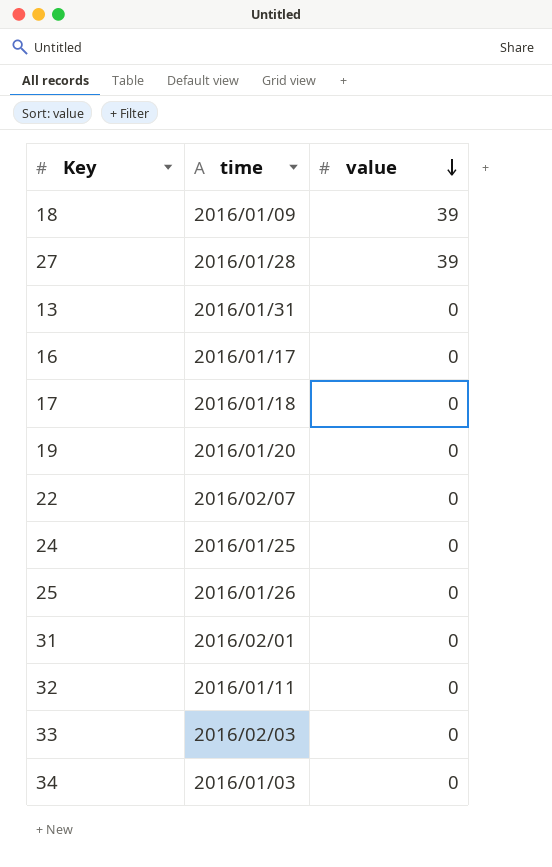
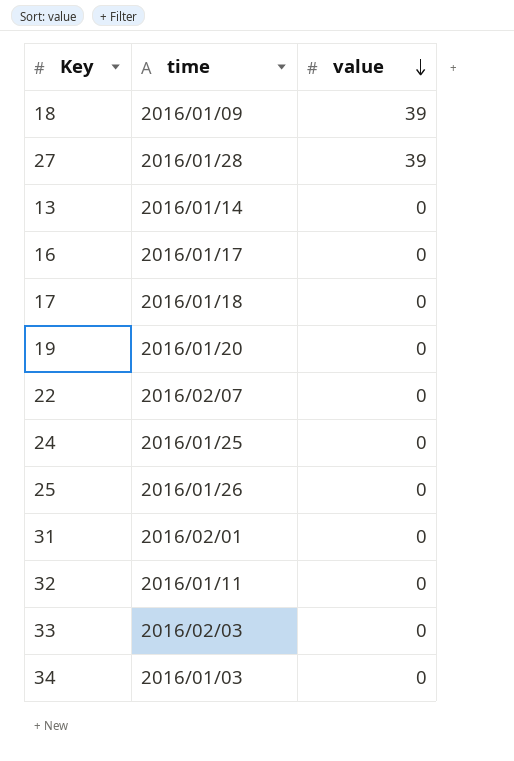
13 | time: 2016/01/31 -> 2016/01/14

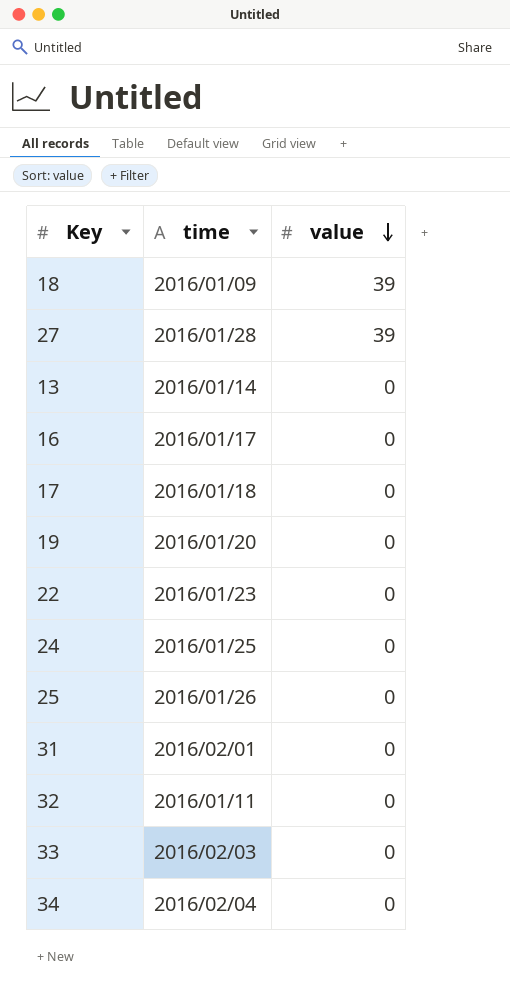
22 | time: 2016/02/07 -> 2016/01/23
34 | time: 2016/01/03 -> 2016/02/04

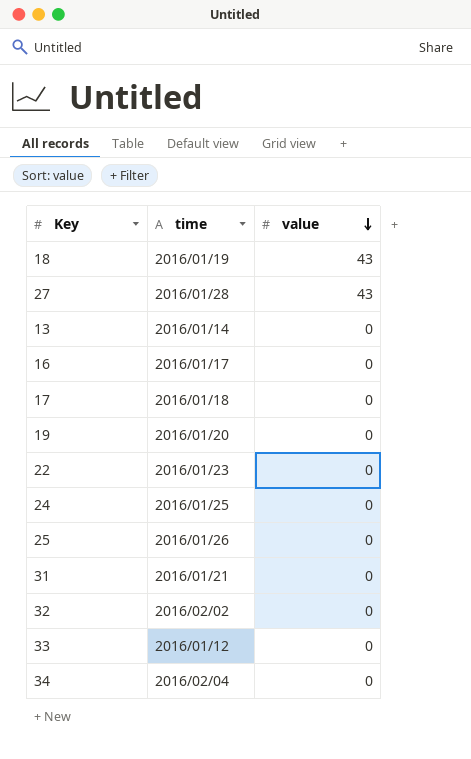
18 | time: 2016/01/09 -> 2016/01/19
18 | value: 39 -> 43
27 | value: 39 -> 43
31 | time: 2016/02/01 -> 2016/01/21
32 | time: 2016/01/11 -> 2016/02/02
33 | time: 2016/02/03 -> 2016/01/12

